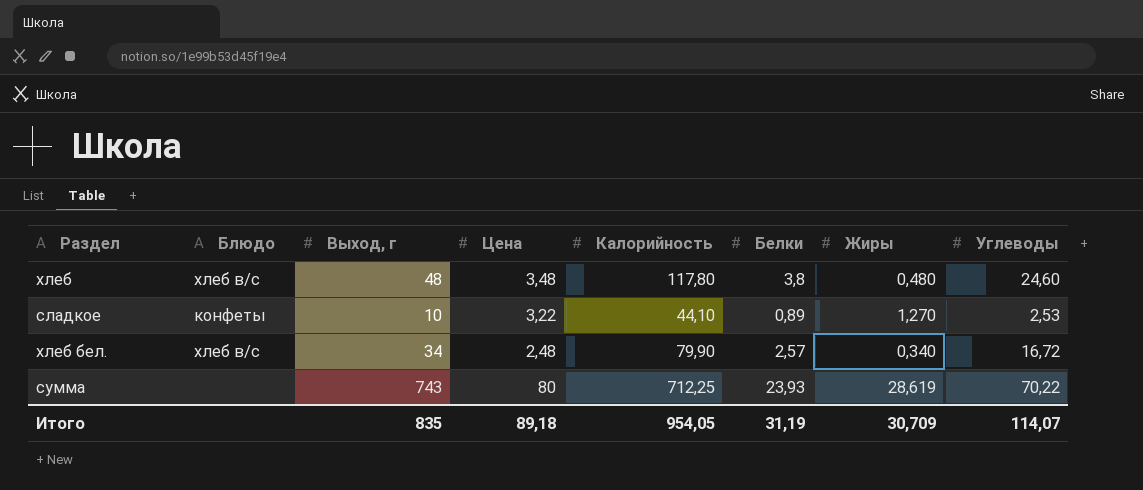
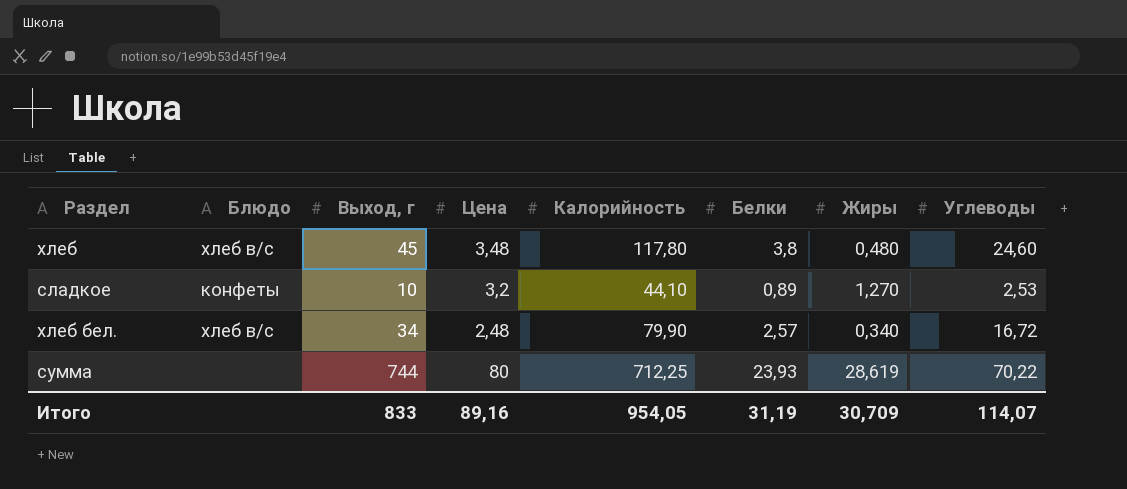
хлеб | Выход, г: 48 -> 45
сладкое | Цена: 3,22 -> 3,2
сумма | Выход, г: 743 -> 744
Итого | Выход, г: 835 -> 833
Итого | Цена: 89,18 -> 89,16

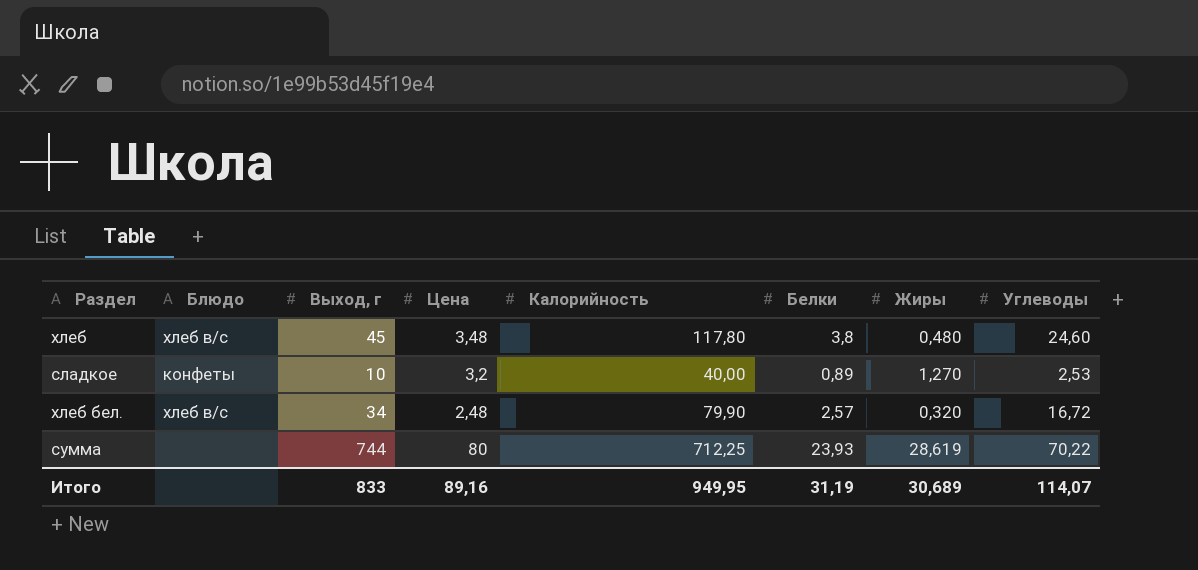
сладкое | Калорийность: 44,10 -> 40,00
хлеб бел. | Жиры: 0,340 -> 0,320
Итого | Калорийность: 954,05 -> 949,95
Итого | Жиры: 30,709 -> 30,689

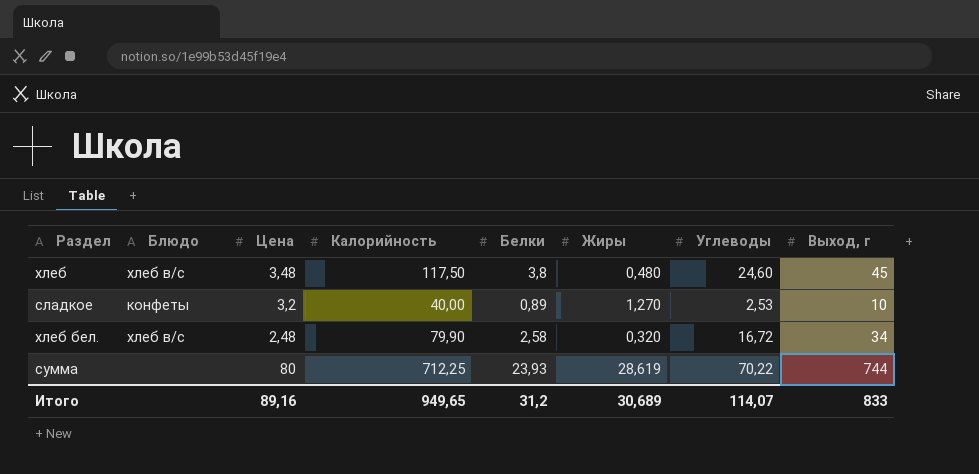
column Выход, г | position: 3 -> 8
хлеб | Калорийность: 117,80 -> 117,50
хлеб бел. | Белки: 2,57 -> 2,58
Итого | Калорийность: 949,95 -> 949,65
Итого | Белки: 31,19 -> 31,2

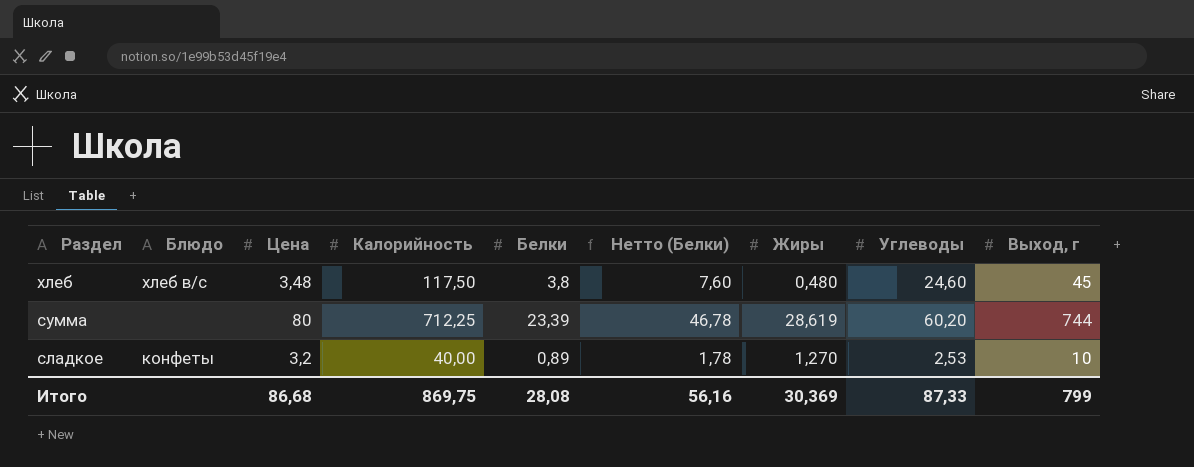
row order: none -> Раздел descending
column Нетто (Белки) | formula: none -> [Белки] * 2
row хлеб бел.: хлеб в/с | 2,48 | 79,90 | 2,58 | 0,320 | 16,72 | 34 -> none
сумма | Белки: 23,93 -> 23,39
сумма | Углеводы: 70,22 -> 60,20
Итого | Цена: 89,16 -> 86,68
Итого | Калорийность: 949,65 -> 869,75
Итого | Белки: 31,2 -> 28,08
Итого | Жиры: 30,689 -> 30,369
Итого | Углеводы: 114,07 -> 87,33
Итого | Выход, г: 833 -> 799

